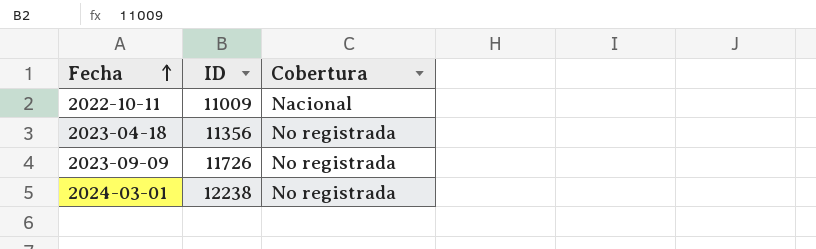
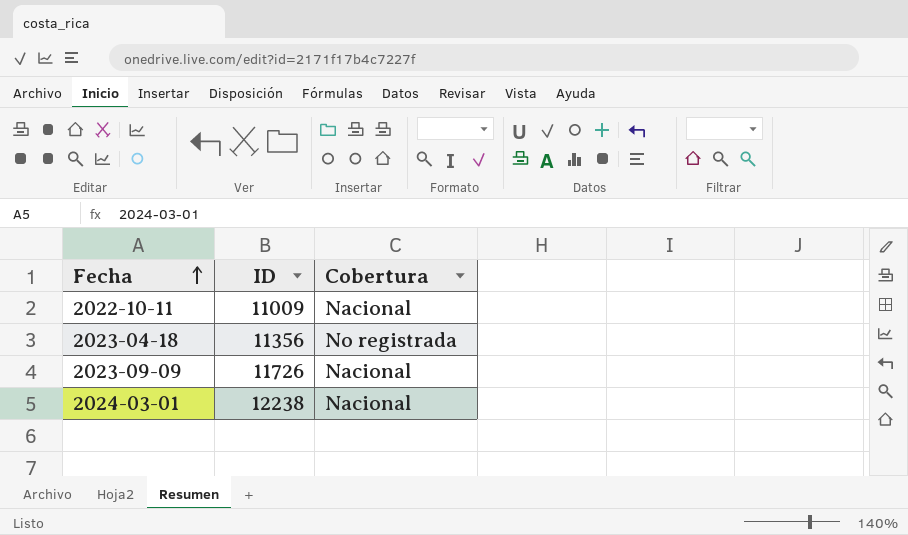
2023-09-09 | Cobertura: No registrada -> Nacional
2024-03-01 | Cobertura: No registrada -> Nacional

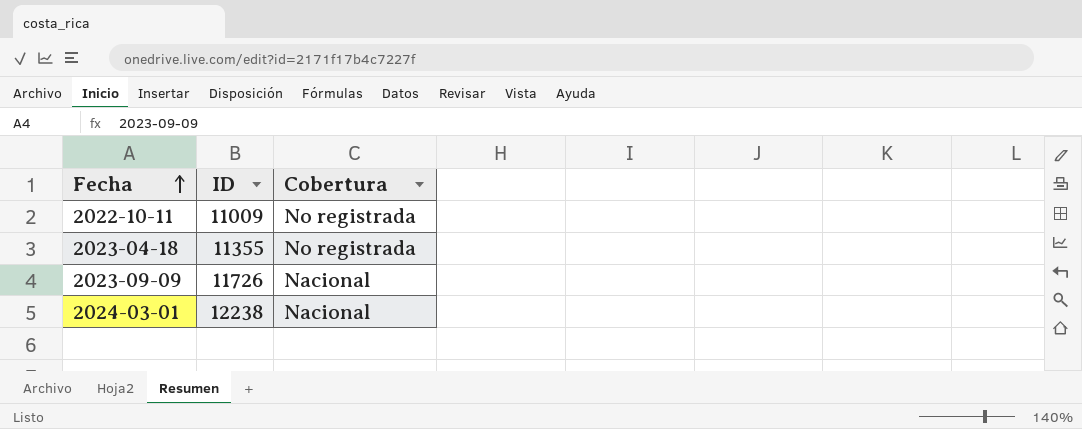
2022-10-11 | Cobertura: Nacional -> No registrada
2023-04-18 | ID: 11356 -> 11355

